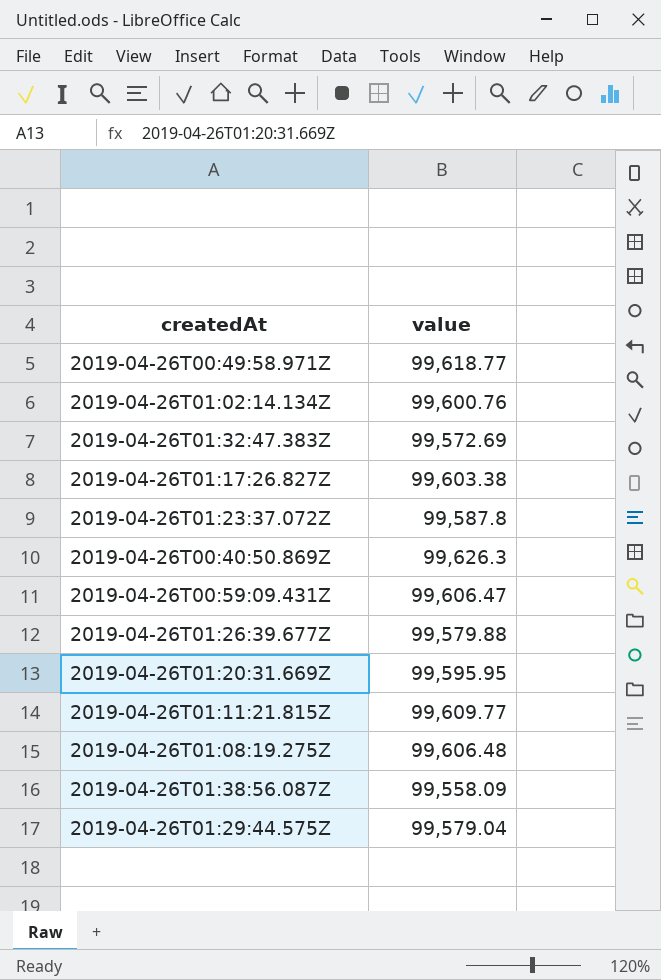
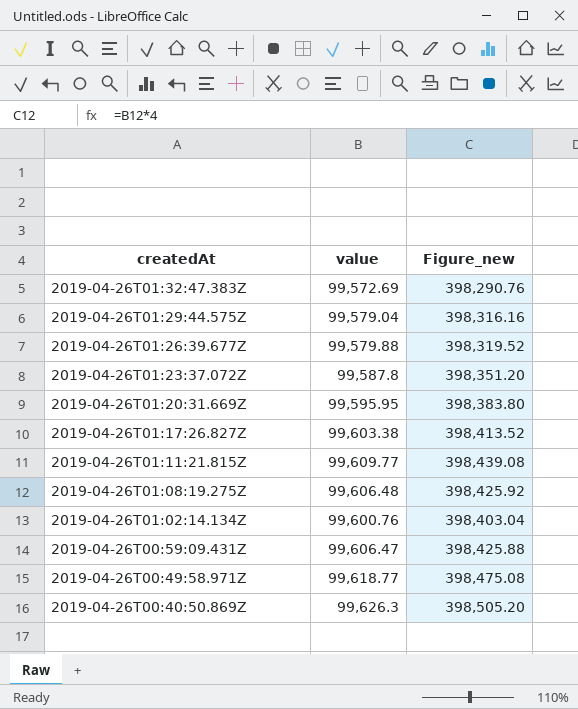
row order: none -> createdAt descending
column Figure_new | formula: none -> [value] * 4
row 2019-04-26T01:38:56.087Z: 99,558.09 -> none

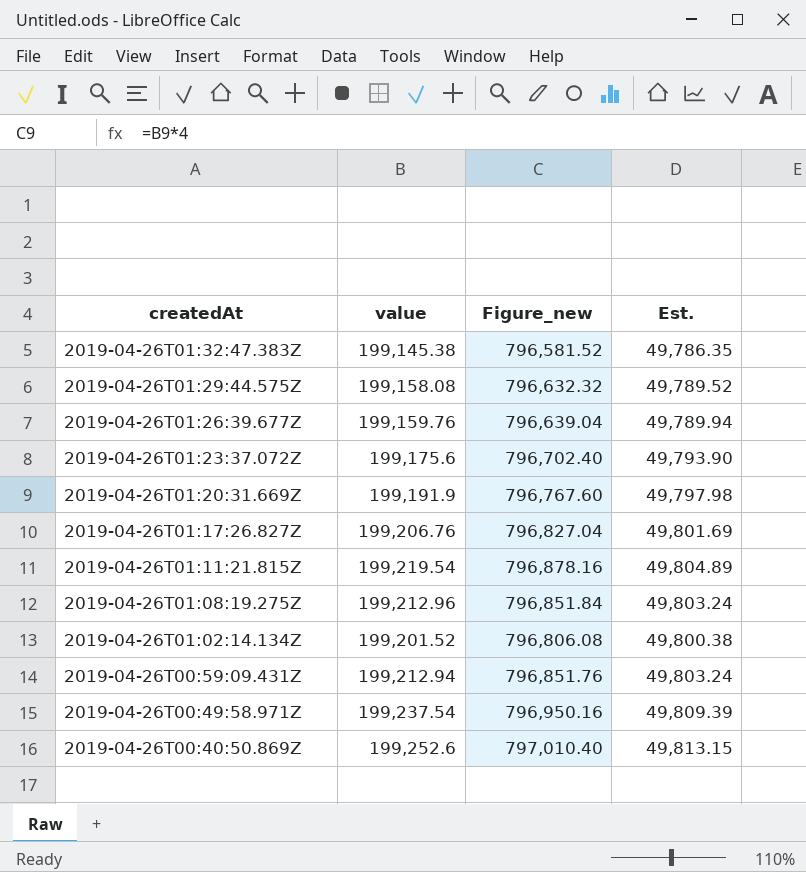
column Est. | formula: none -> [value] * 0.25
2019-04-26T01:32:47.383Z | value: 99,572.69 -> 199,145.38
2019-04-26T01:32:47.383Z | Figure_new: 398,290.76 -> 796,581.52
2019-04-26T01:29:44.575Z | value: 99,579.04 -> 199,158.08
2019-04-26T01:29:44.575Z | Figure_new: 398,316.16 -> 796,632.32
2019-04-26T01:26:39.677Z | value: 99,579.88 -> 199,159.76
2019-04-26T01:26:39.677Z | Figure_new: 398,319.52 -> 796,639.04
2019-04-26T01:23:37.072Z | value: 99,587.8 -> 199,175.6
2019-04-26T01:23:37.072Z | Figure_new: 398,351.20 -> 796,702.40
2019-04-26T01:20:31.669Z | value: 99,595.95 -> 199,191.9
2019-04-26T01:20:31.669Z | Figure_new: 398,383.80 -> 796,767.60
2019-04-26T01:17:26.827Z | value: 99,603.38 -> 199,206.76
2019-04-26T01:17:26.827Z | Figure_new: 398,413.52 -> 796,827.04
2019-04-26T01:11:21.815Z | value: 99,609.77 -> 199,219.54
2019-04-26T01:11:21.815Z | Figure_new: 398,439.08 -> 796,878.16
2019-04-26T01:08:19.275Z | value: 99,606.48 -> 199,212.96
2019-04-26T01:08:19.275Z | Figure_new: 398,425.92 -> 796,851.84
2019-04-26T01:02:14.134Z | value: 99,600.76 -> 199,201.52
2019-04-26T01:02:14.134Z | Figure_new: 398,403.04 -> 796,806.08
2019-04-26T00:59:09.431Z | value: 99,606.47 -> 199,212.94
2019-04-26T00:59:09.431Z | Figure_new: 398,425.88 -> 796,851.76
2019-04-26T00:49:58.971Z | value: 99,618.77 -> 199,237.54
2019-04-26T00:49:58.971Z | Figure_new: 398,475.08 -> 796,950.16
2019-04-26T00:40:50.869Z | value: 99,626.3 -> 199,252.6
2019-04-26T00:40:50.869Z | Figure_new: 398,505.20 -> 797,010.40

